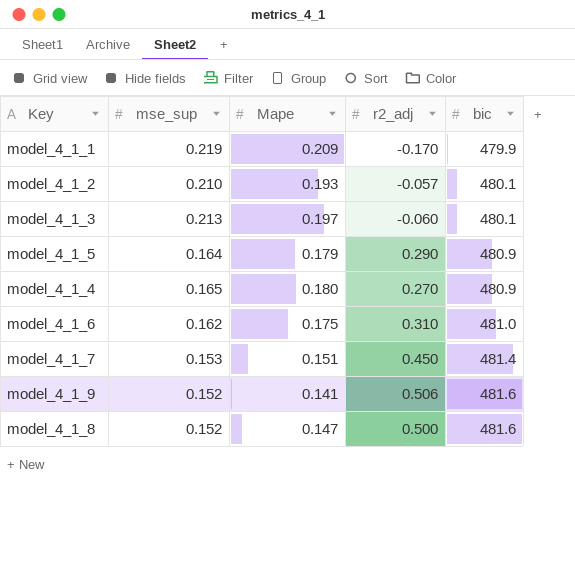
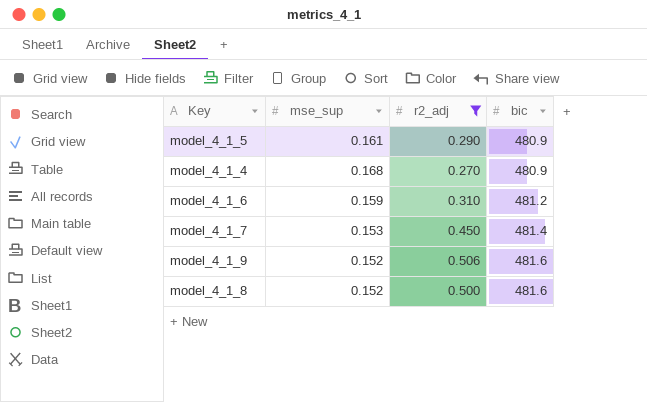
filter: none -> r2_adj >= 0.270
column Mape | position: 3 -> none
model_4_1_5 | mse_sup: 0.164 -> 0.161
model_4_1_4 | mse_sup: 0.165 -> 0.168
model_4_1_6 | mse_sup: 0.162 -> 0.159
model_4_1_6 | bic: 481.0 -> 481.2

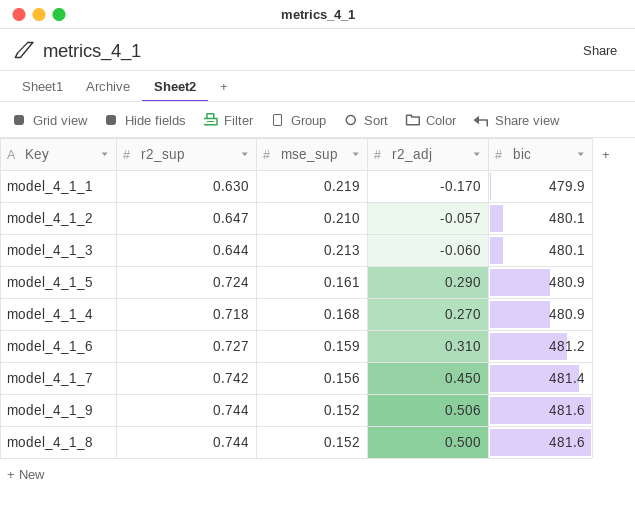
filter: r2_adj >= 0.270 -> none
column r2_sup | position: none -> 2
model_4_1_7 | mse_sup: 0.153 -> 0.156

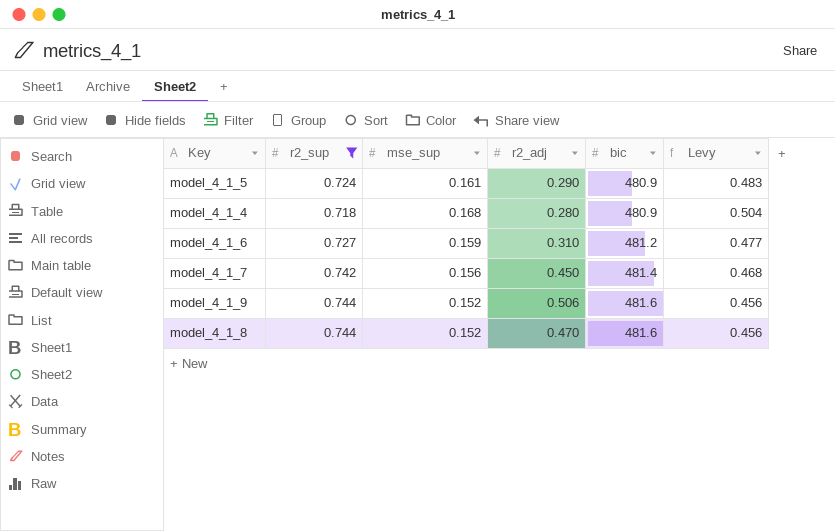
filter: none -> r2_sup >= 0.718
column Levy | formula: none -> [mse_sup] * 3
model_4_1_4 | r2_adj: 0.270 -> 0.280
model_4_1_8 | r2_adj: 0.500 -> 0.470

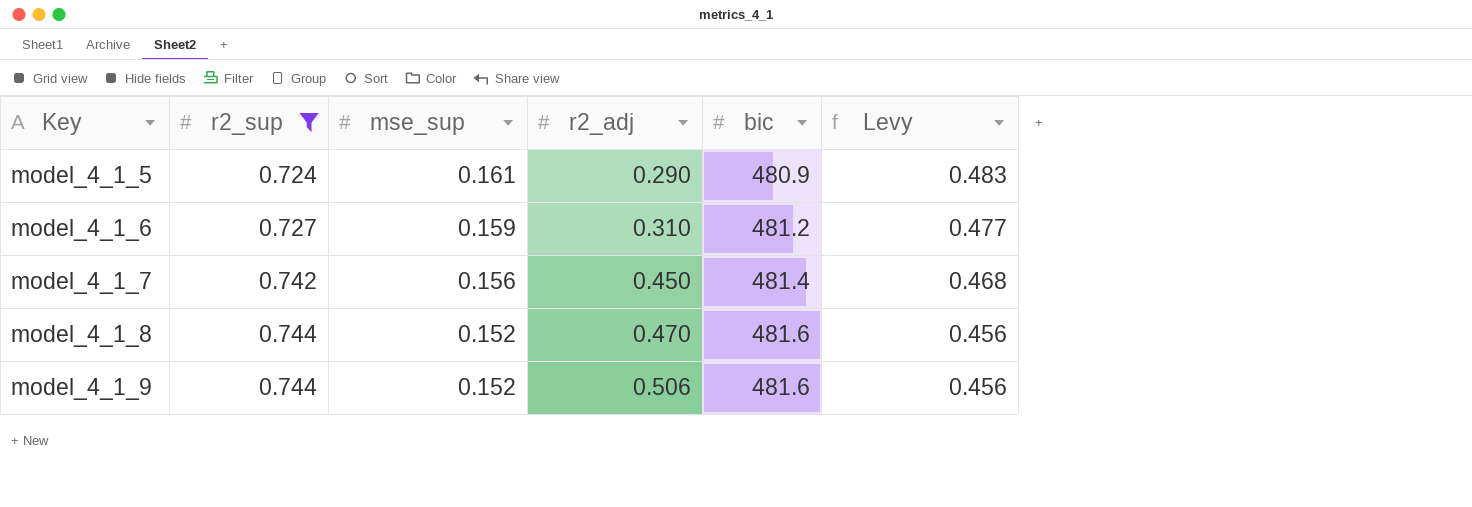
row order: bic ascending -> Key ascending
row model_4_1_4: 0.718 | 0.168 | 0.280 | 480.9 | 0.504 -> none

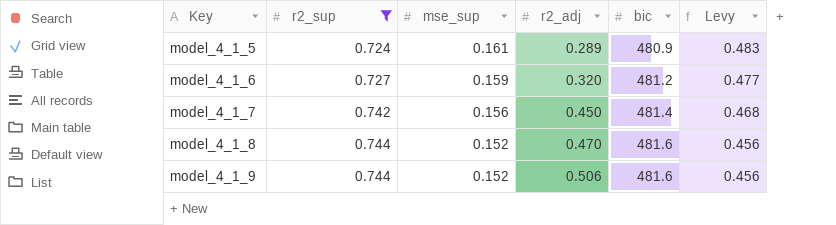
model_4_1_5 | r2_adj: 0.290 -> 0.289
model_4_1_6 | r2_adj: 0.310 -> 0.320

